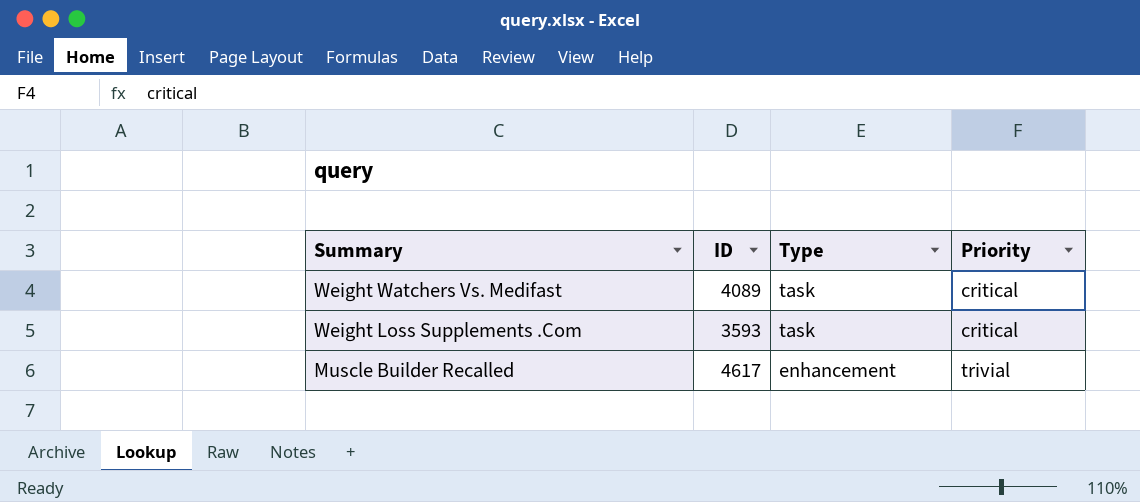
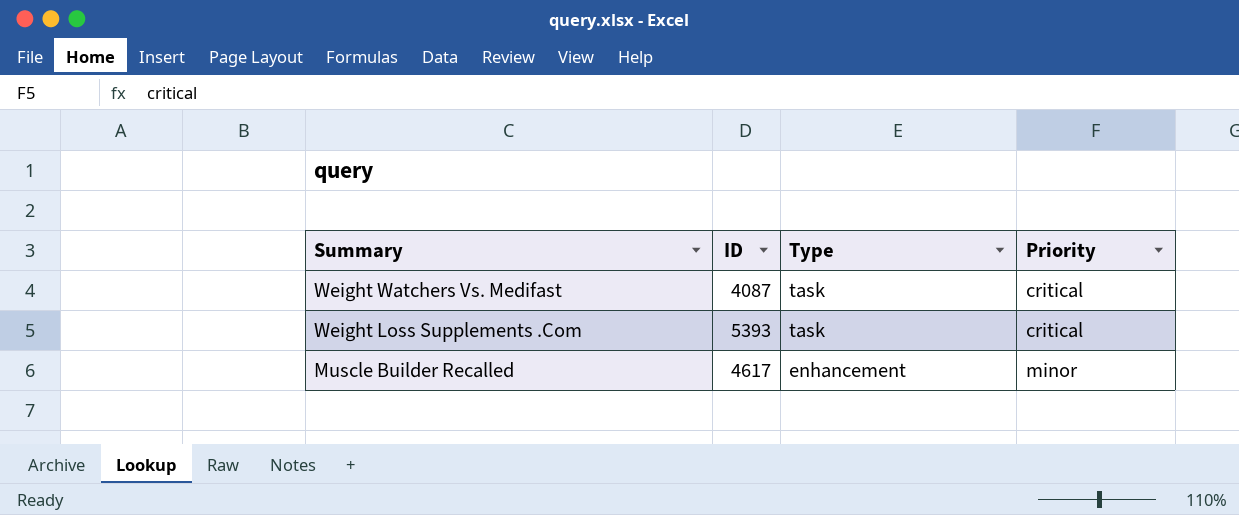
Weight Watchers Vs. Medifast | ID: 4089 -> 4087
Weight Loss Supplements .Com | ID: 3593 -> 5393
Muscle Builder Recalled | Priority: trivial -> minor

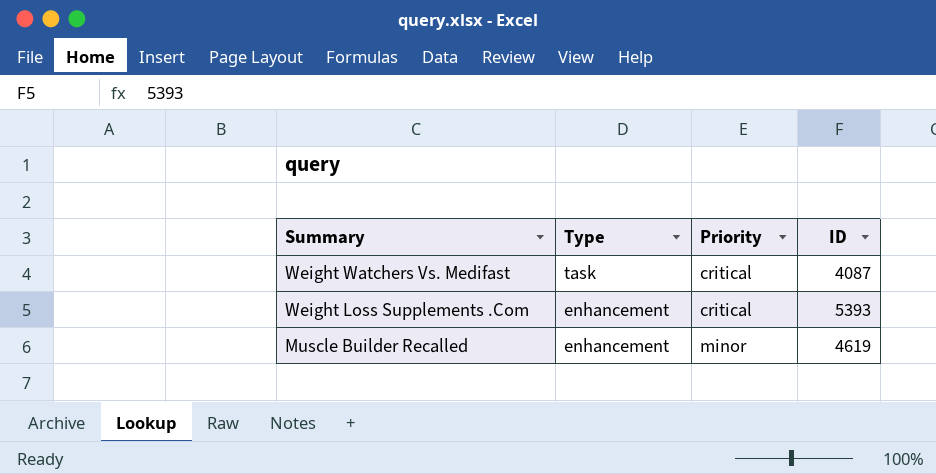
column ID | position: 2 -> 4
Weight Loss Supplements .Com | Type: task -> enhancement
Muscle Builder Recalled | ID: 4617 -> 4619

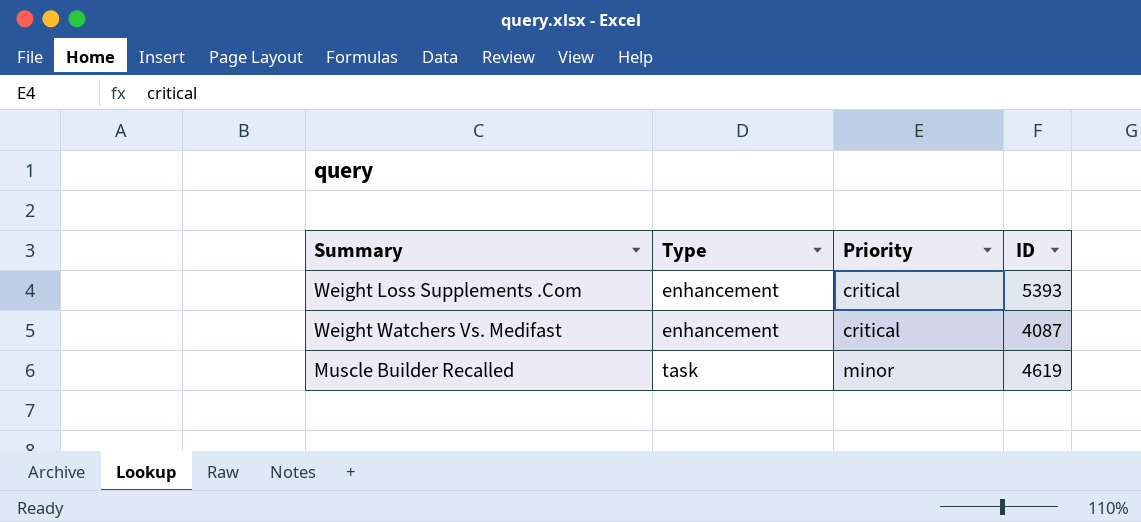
row order: Summary descending -> Type ascending
Weight Watchers Vs. Medifast | Type: task -> enhancement
Muscle Builder Recalled | Type: enhancement -> task

